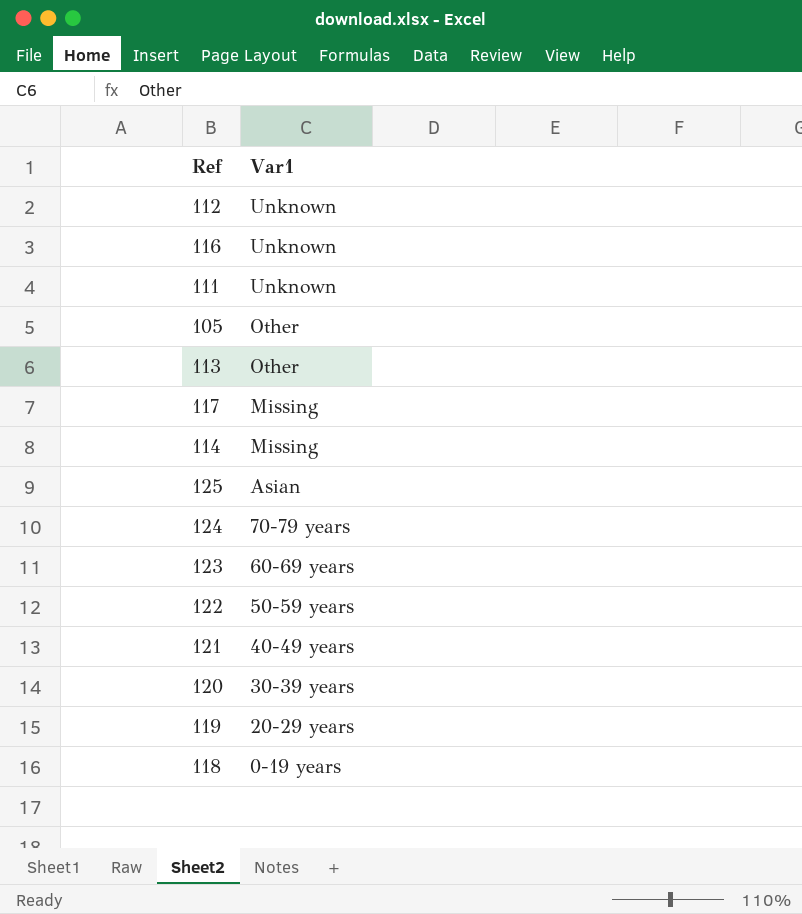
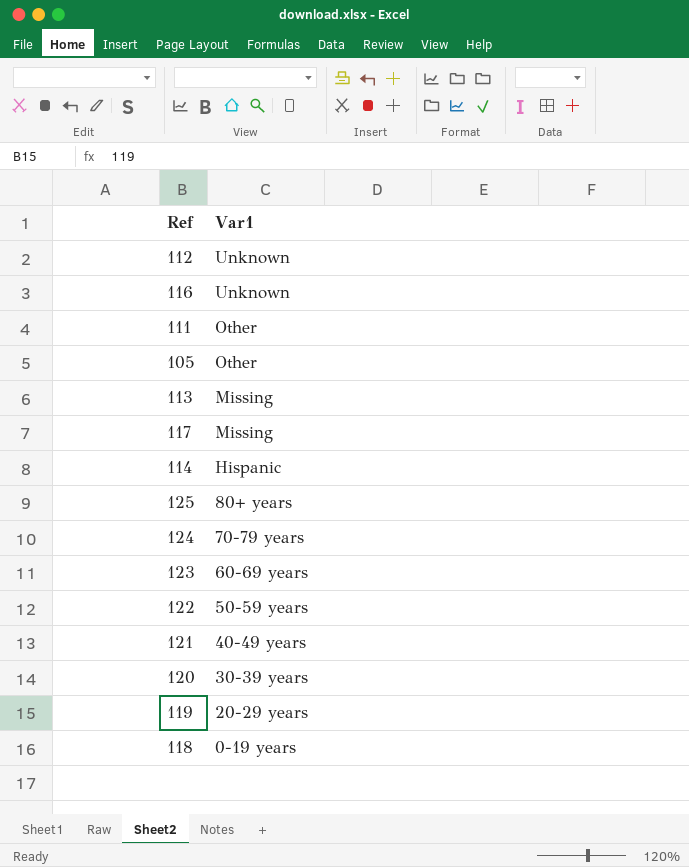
111 | Var1: Unknown -> Other
113 | Var1: Other -> Missing
114 | Var1: Missing -> Hispanic
125 | Var1: Asian -> 80+ years

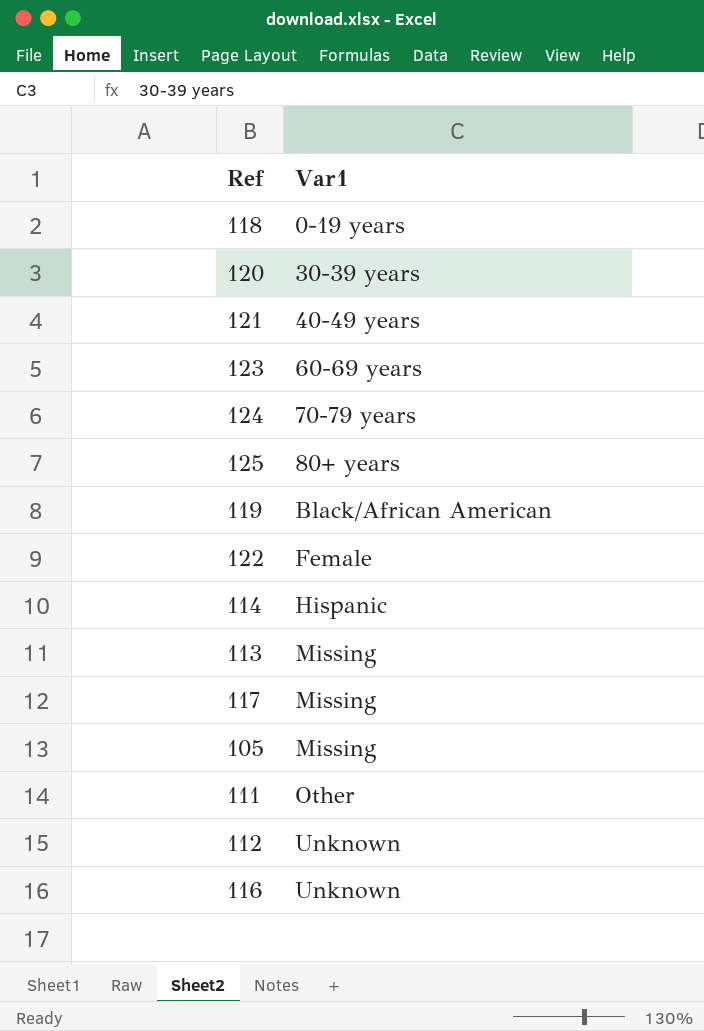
row order: Var1 descending -> Var1 ascending
119 | Var1: 20-29 years -> Black/African American
122 | Var1: 50-59 years -> Female
105 | Var1: Other -> Missing

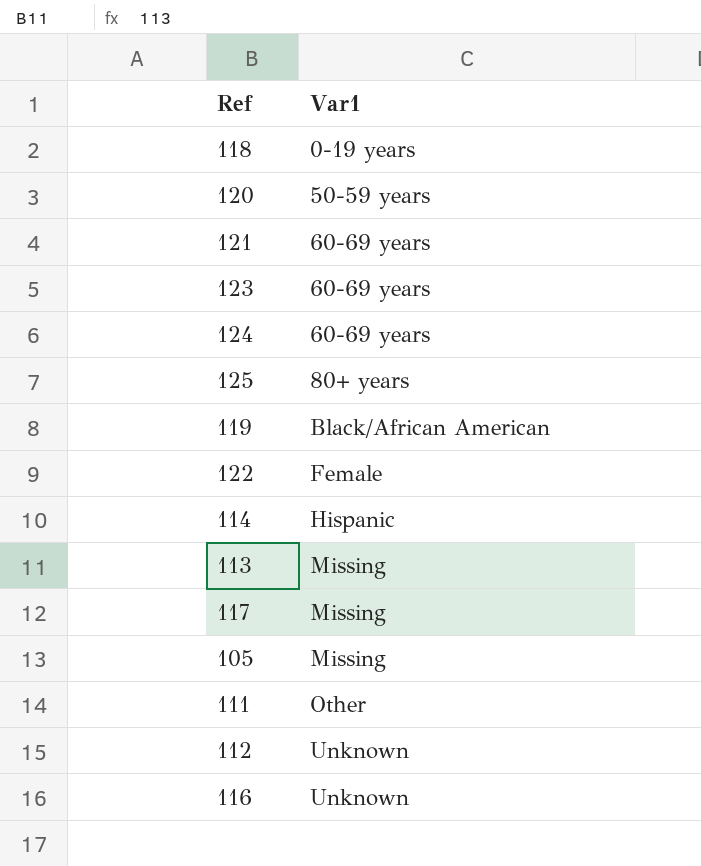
120 | Var1: 30-39 years -> 50-59 years
121 | Var1: 40-49 years -> 60-69 years
124 | Var1: 70-79 years -> 60-69 years

